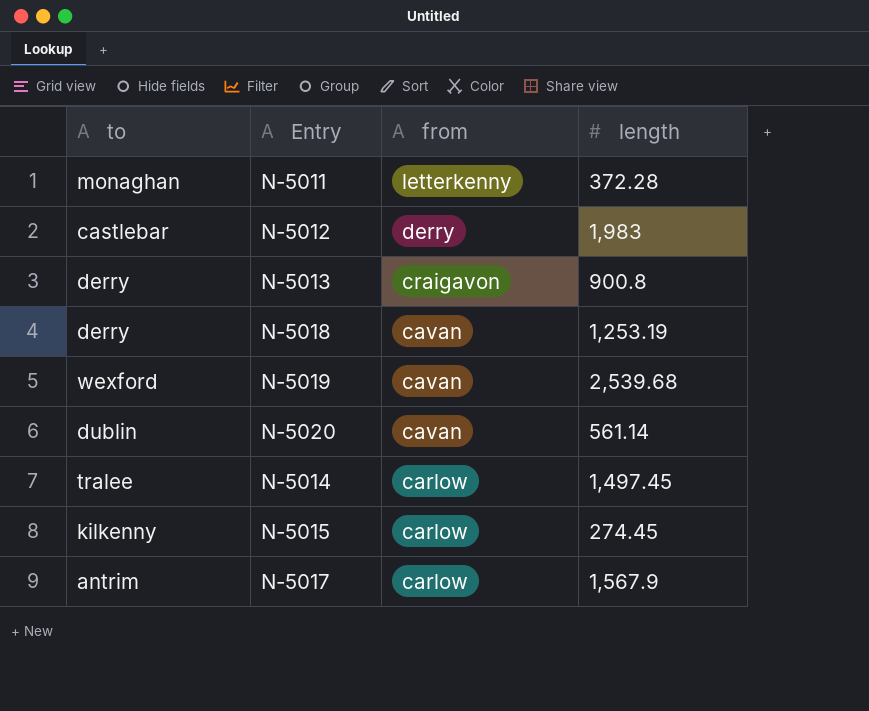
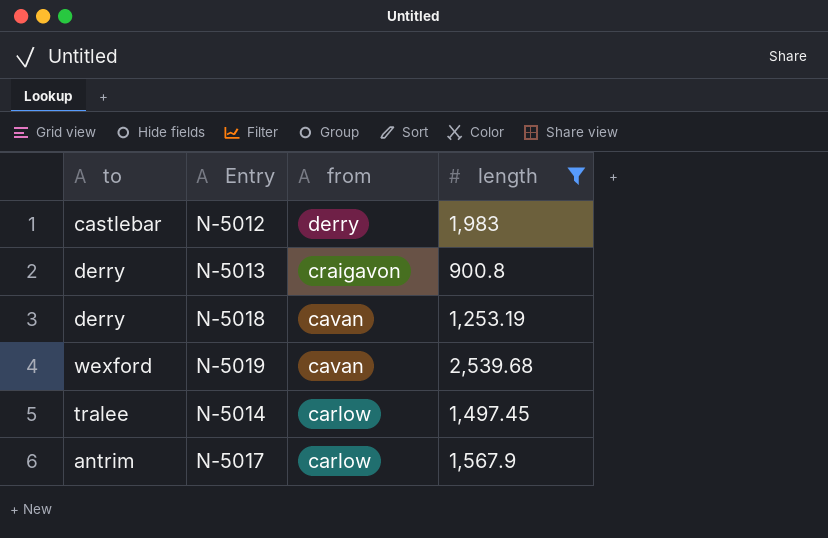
filter: none -> length >= 900.8

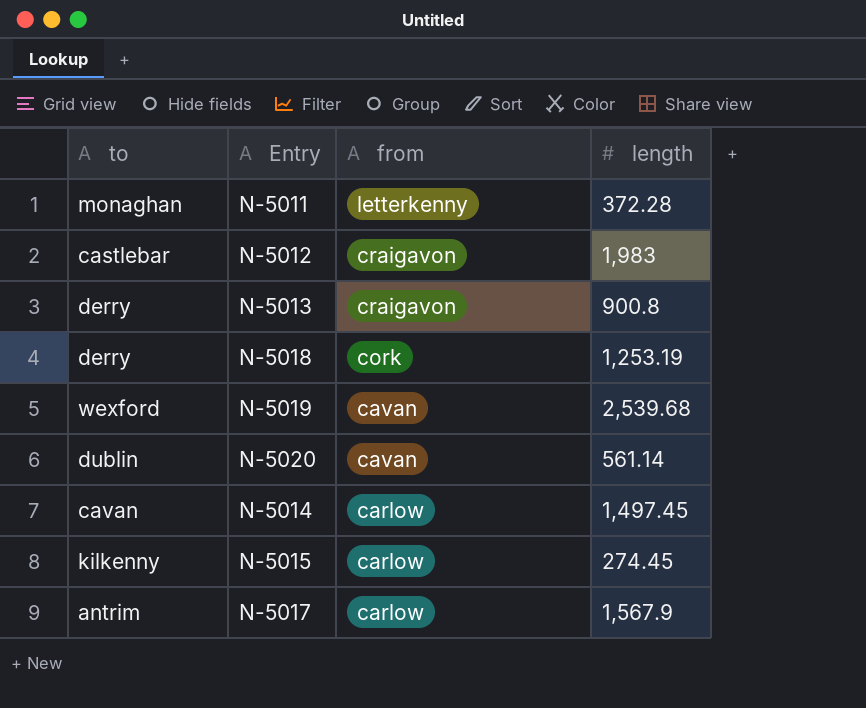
filter: length >= 900.8 -> none
N-5012 | from: derry -> craigavon
N-5018 | from: cavan -> cork
N-5014 | to: tralee -> cavan

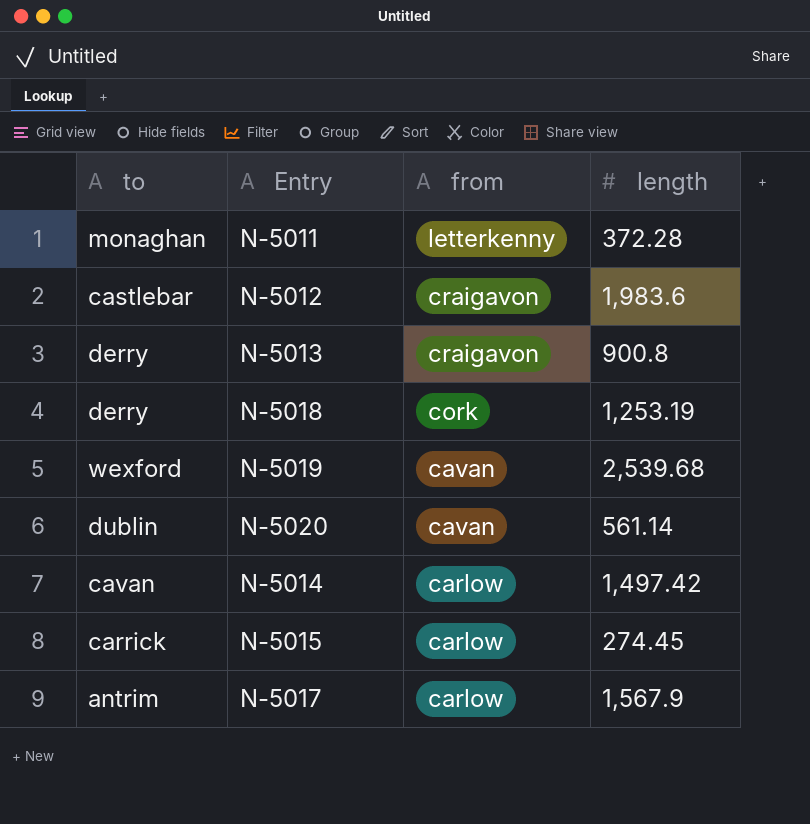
N-5012 | length: 1,983 -> 1,983.6
N-5014 | length: 1,497.45 -> 1,497.42
N-5015 | to: kilkenny -> carrick

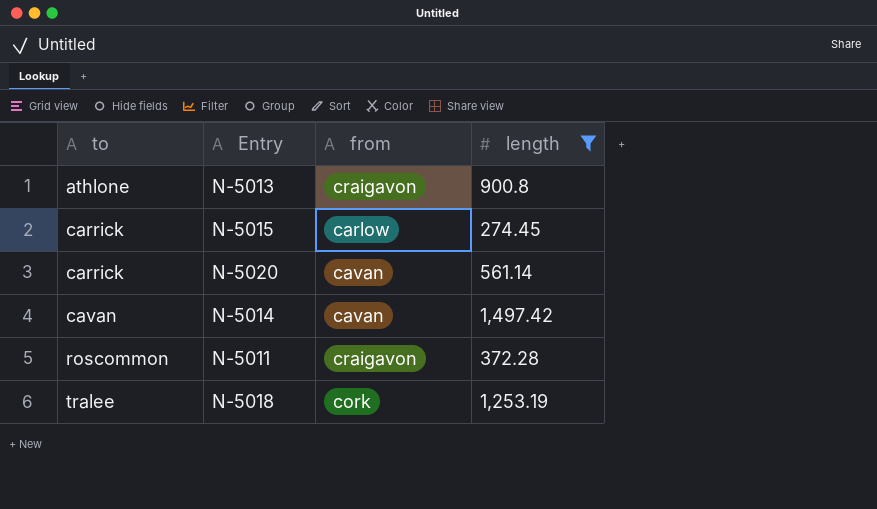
filter: none -> length <= 1,497.42
row order: from descending -> to ascending
N-5013 | to: derry -> athlone
N-5020 | to: dublin -> carrick
N-5014 | from: carlow -> cavan
N-5011 | to: monaghan -> roscommon
N-5011 | from: letterkenny -> craigavon
N-5018 | to: derry -> tralee

